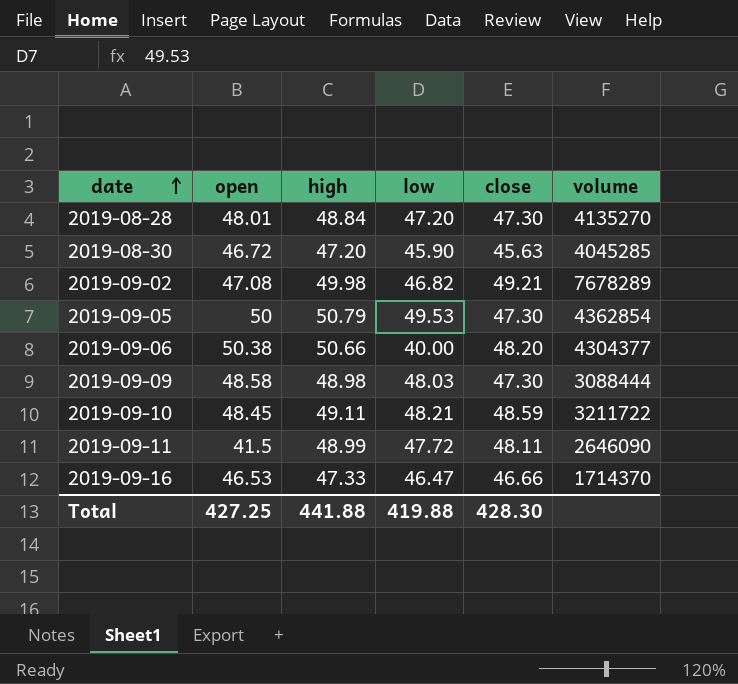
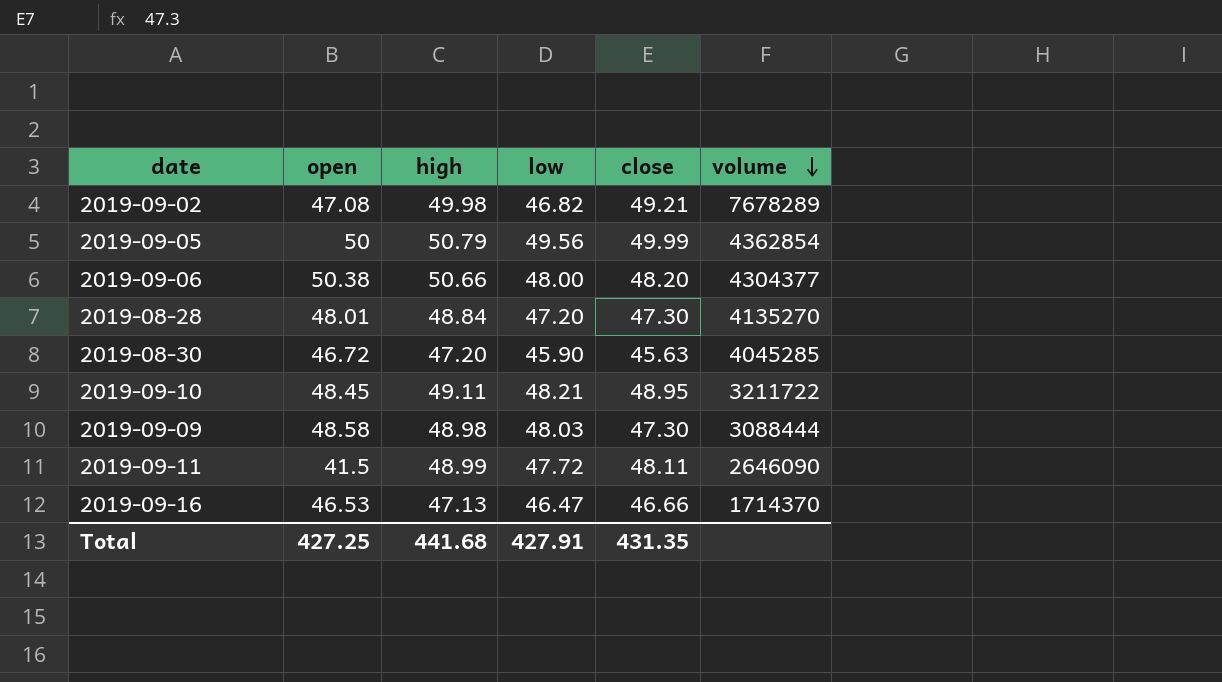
row order: date ascending -> volume descending
2019-09-05 | low: 49.53 -> 49.56
2019-09-05 | close: 47.30 -> 49.99
2019-09-06 | low: 40.00 -> 48.00
2019-09-10 | close: 48.59 -> 48.95
2019-09-16 | high: 47.33 -> 47.13
Total | high: 441.88 -> 441.68
Total | low: 419.88 -> 427.91
Total | close: 428.30 -> 431.35

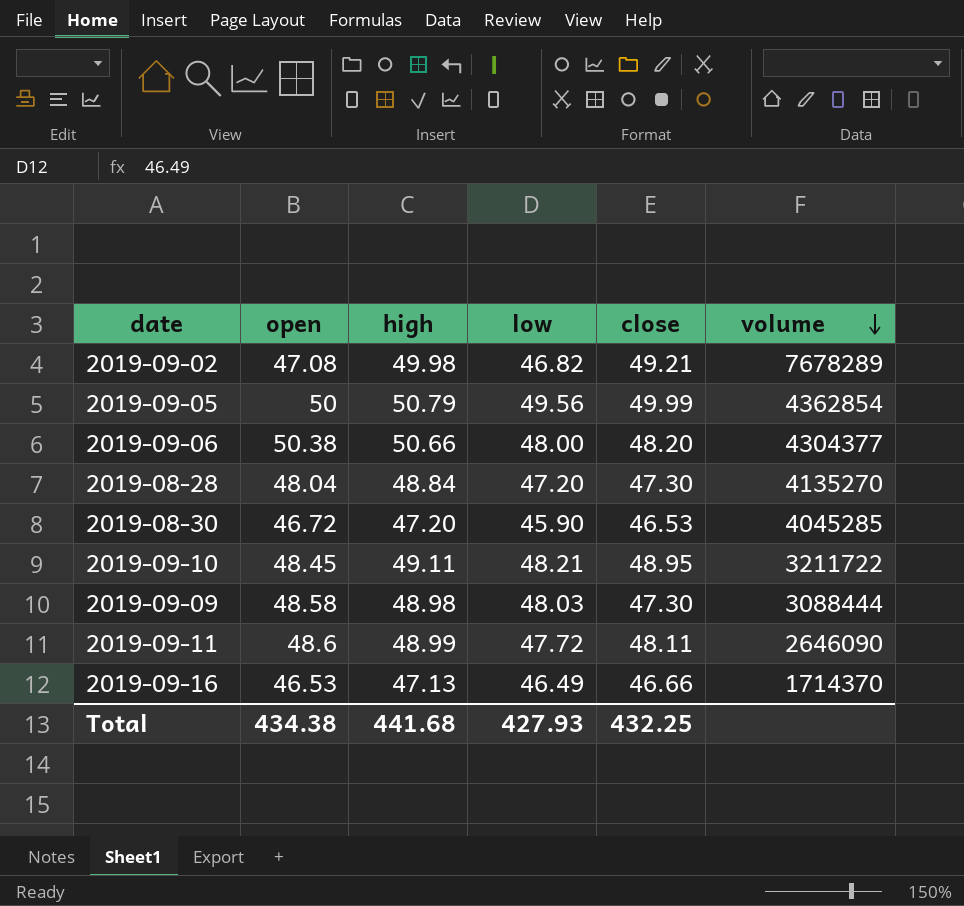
2019-08-28 | open: 48.01 -> 48.04
2019-08-30 | close: 45.63 -> 46.53
2019-09-11 | open: 41.5 -> 48.6
2019-09-16 | low: 46.47 -> 46.49
Total | open: 427.25 -> 434.38
Total | low: 427.91 -> 427.93
Total | close: 431.35 -> 432.25

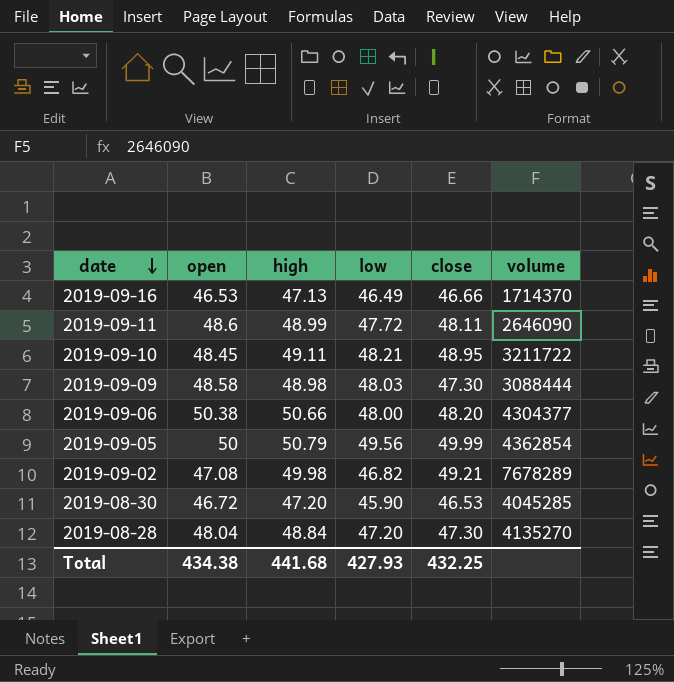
row order: volume descending -> date descending

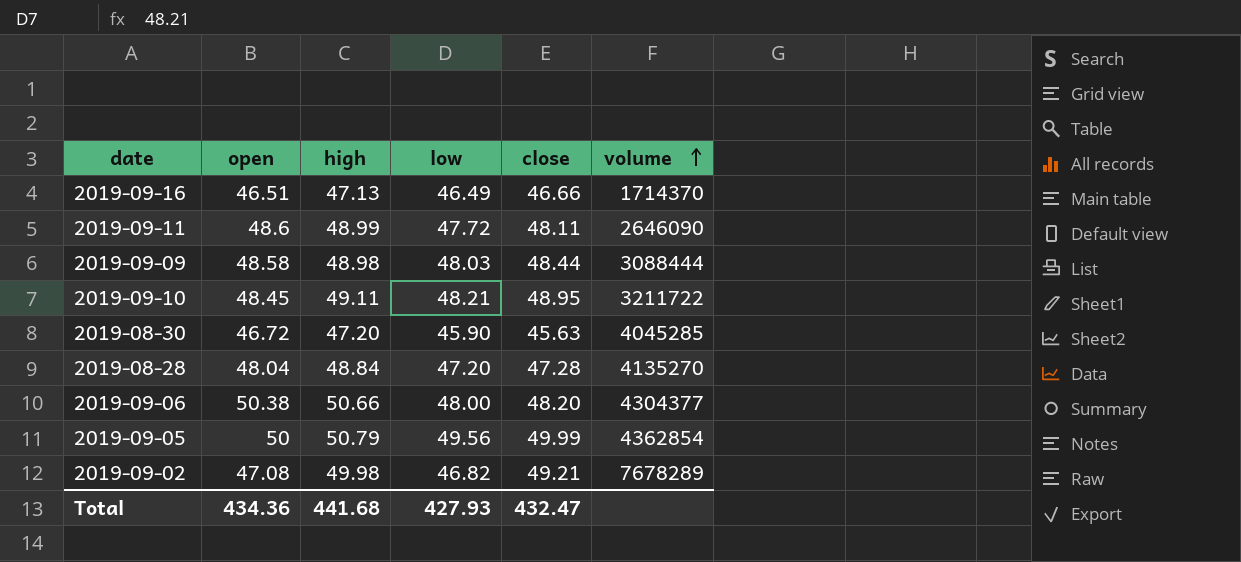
row order: date descending -> volume ascending
2019-09-16 | open: 46.53 -> 46.51
2019-09-09 | close: 47.30 -> 48.44
2019-08-30 | close: 46.53 -> 45.63
2019-08-28 | close: 47.30 -> 47.28
Total | open: 434.38 -> 434.36
Total | close: 432.25 -> 432.47

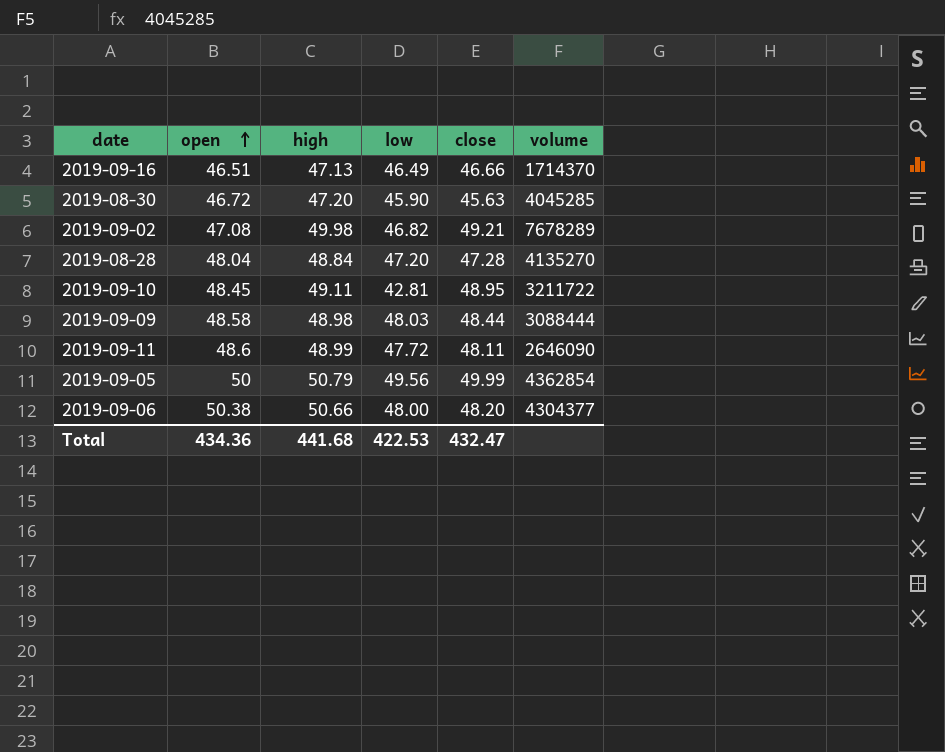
row order: volume ascending -> open ascending
2019-09-10 | low: 48.21 -> 42.81
Total | low: 427.93 -> 422.53

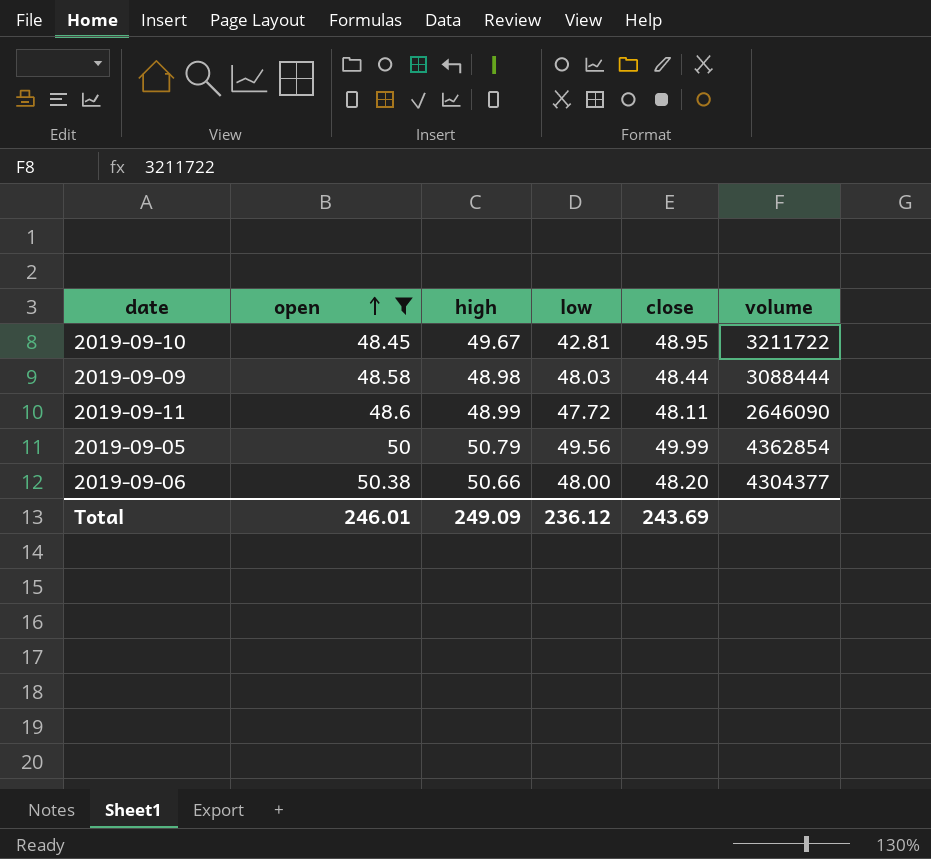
filter: none -> open >= 48.45
2019-09-10 | high: 49.11 -> 49.67
Total | open: 434.36 -> 246.01
Total | high: 441.68 -> 249.09
Total | low: 422.53 -> 236.12
Total | close: 432.47 -> 243.69

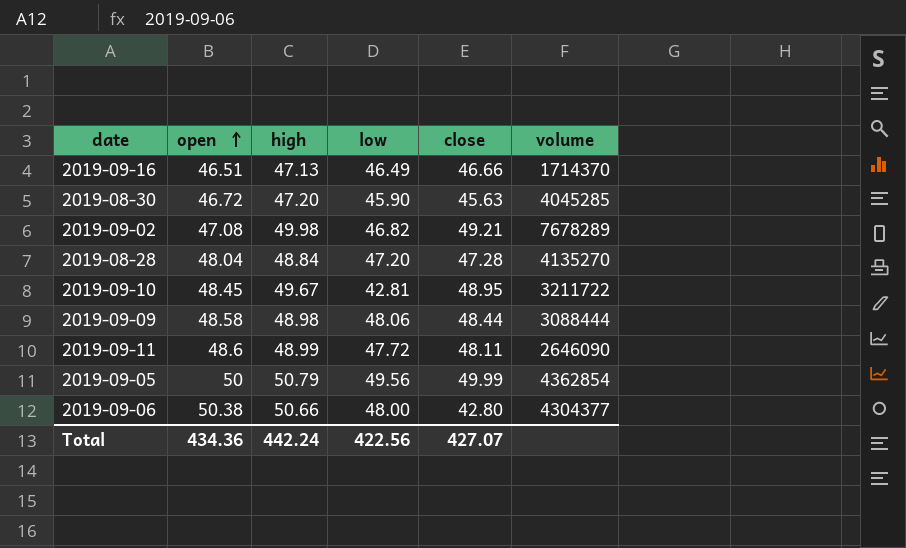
filter: open >= 48.45 -> none
2019-09-09 | low: 48.03 -> 48.06
2019-09-06 | close: 48.20 -> 42.80
Total | open: 246.01 -> 434.36
Total | high: 249.09 -> 442.24
Total | low: 236.12 -> 422.56
Total | close: 243.69 -> 427.07

